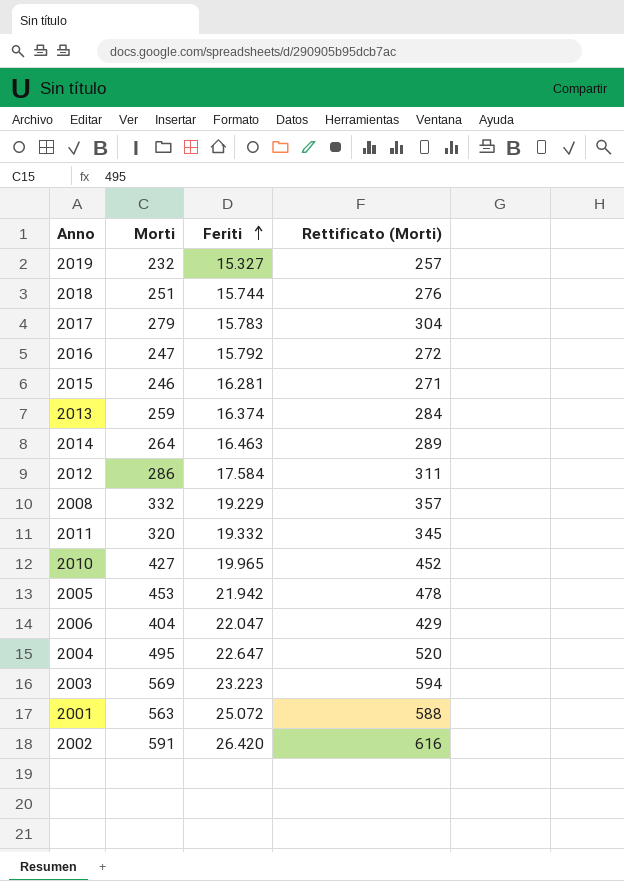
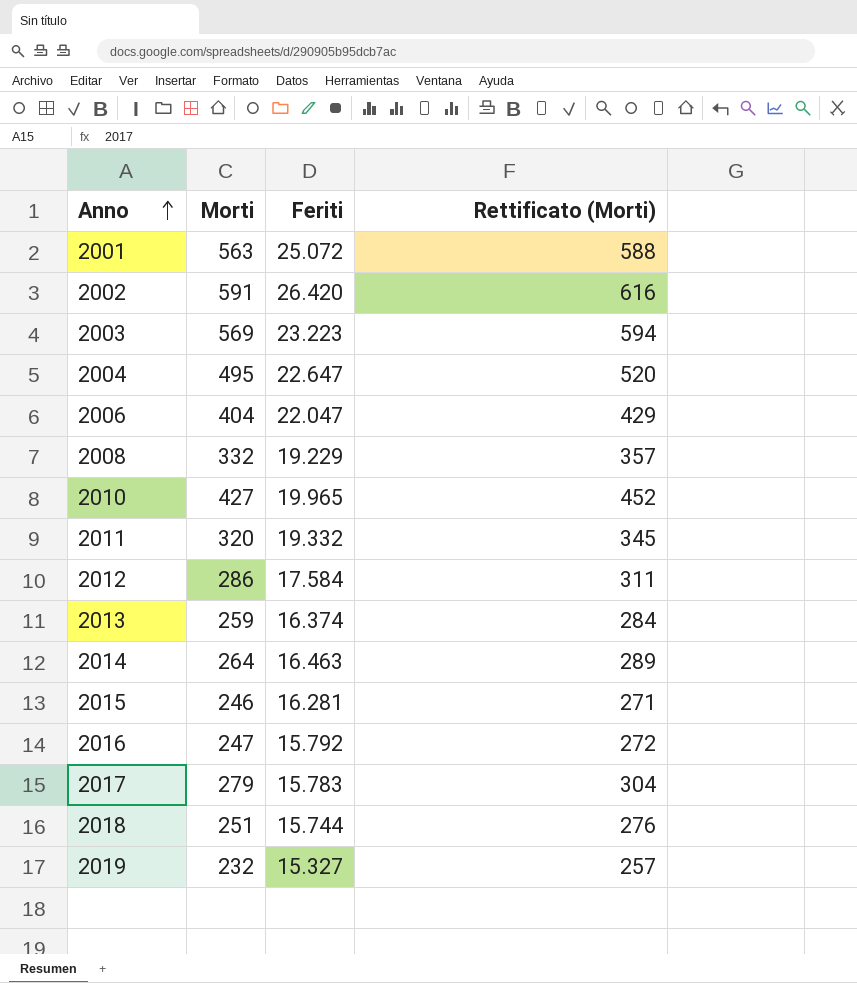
row order: Feriti ascending -> Anno ascending
row 2005: 453 | 21.942 | 478 -> none

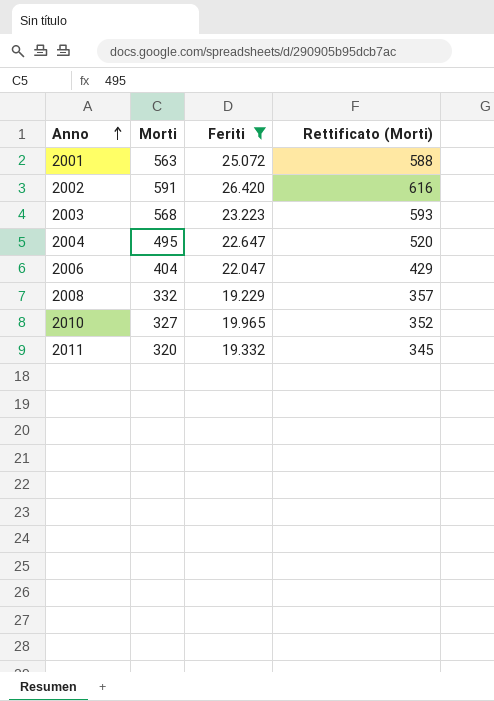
filter: none -> Feriti >= 19.229
2003 | Morti: 569 -> 568
2003 | Rettificato (Morti): 594 -> 593
2010 | Morti: 427 -> 327
2010 | Rettificato (Morti): 452 -> 352

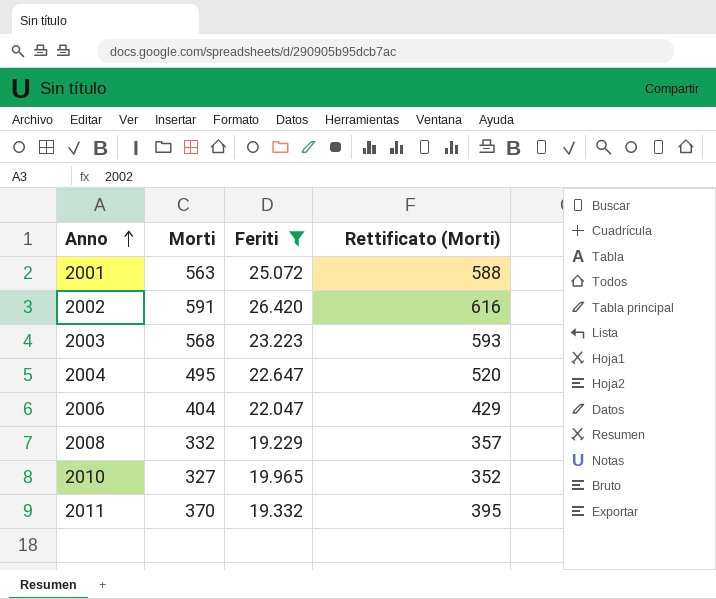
2011 | Morti: 320 -> 370
2011 | Rettificato (Morti): 345 -> 395

